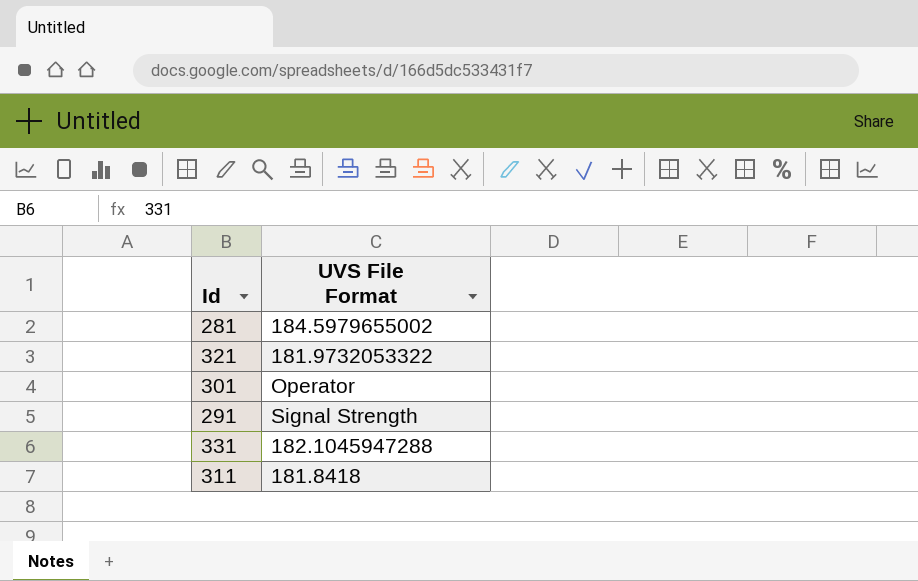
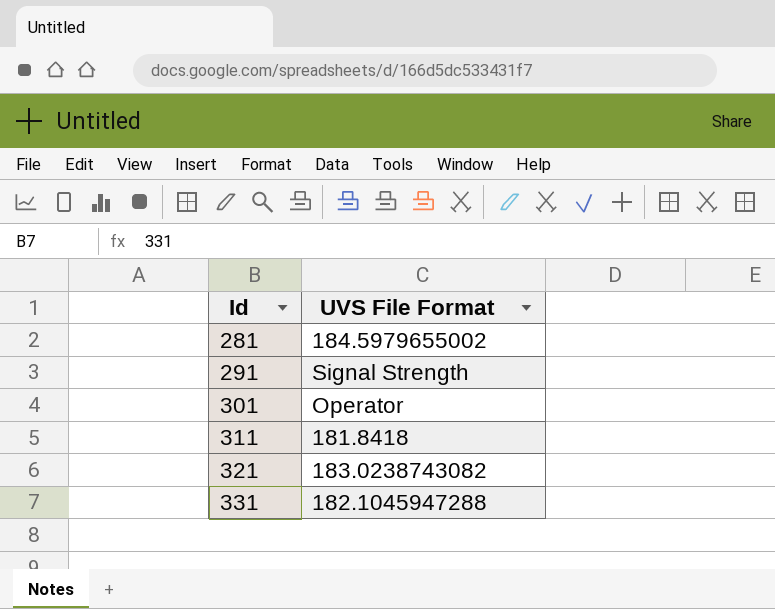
row order: none -> Id ascending
321 | UVS File Format: 181.9732053322 -> 183.0238743082

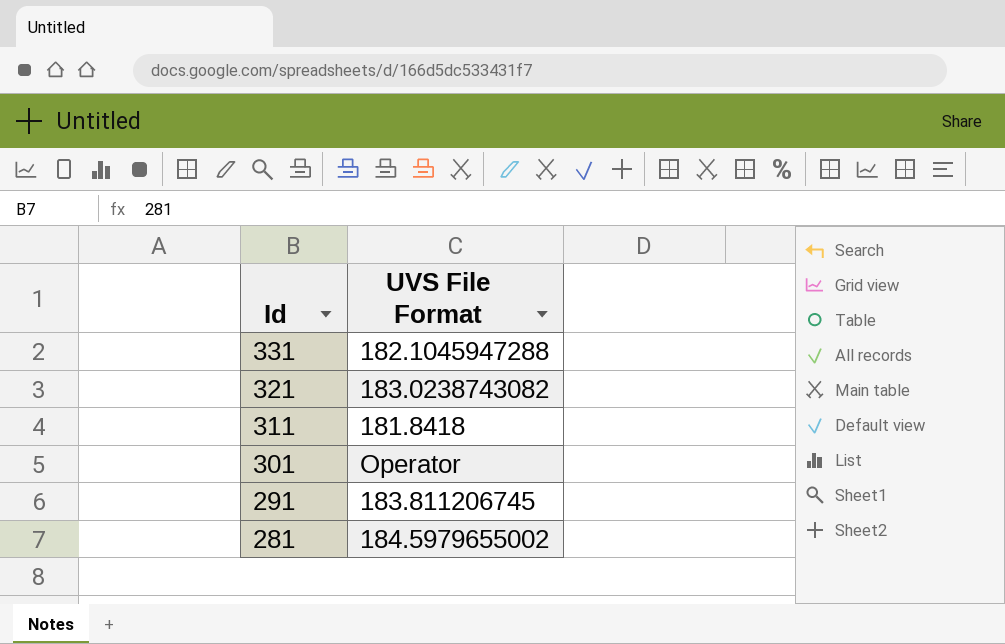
row order: Id ascending -> Id descending
291 | UVS File Format: Signal Strength -> 183.811206745

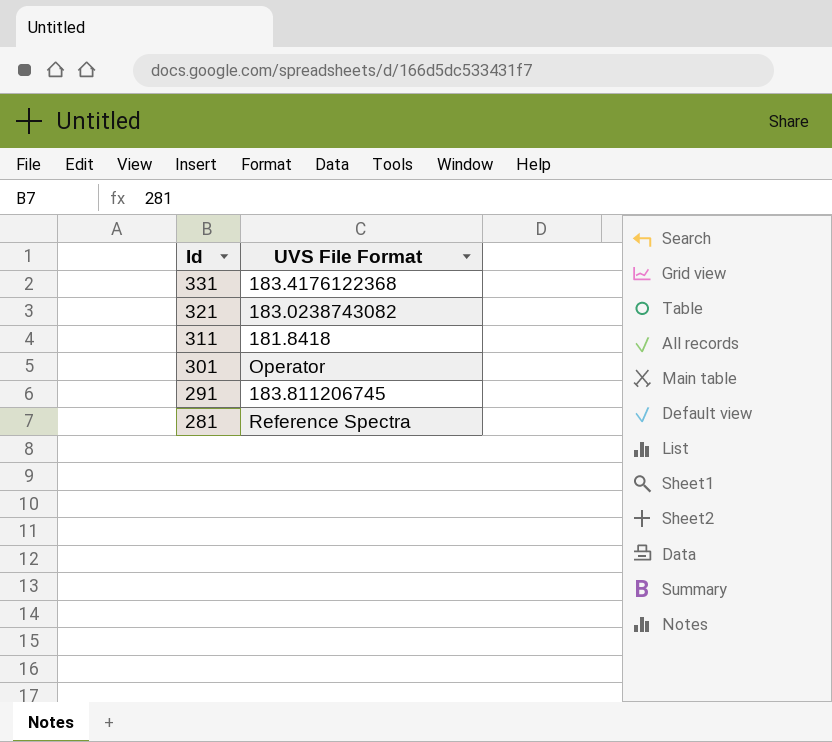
331 | UVS File Format: 182.1045947288 -> 183.4176122368
281 | UVS File Format: 184.5979655002 -> Reference Spectra

